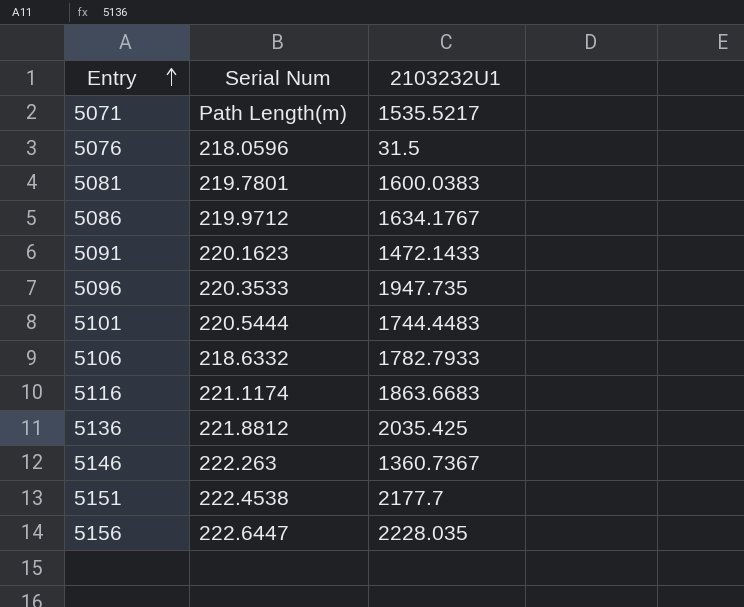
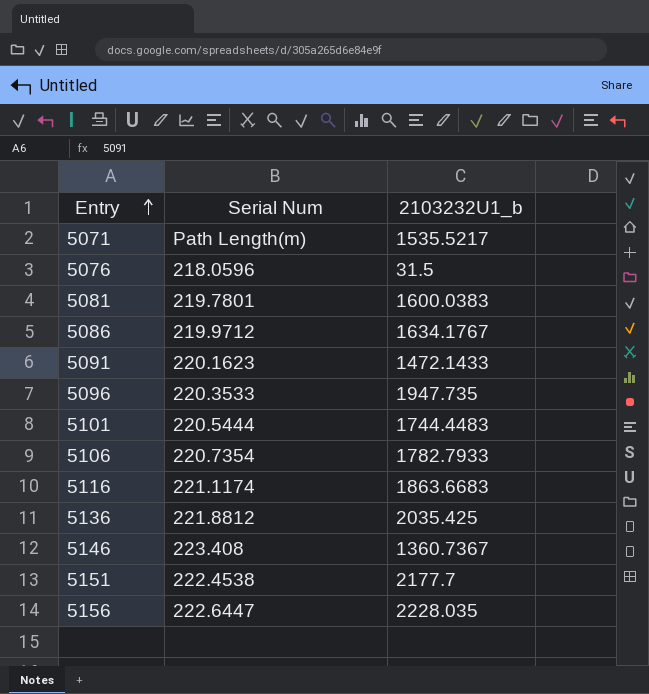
column name: 2103232U1 -> 2103232U1_b
5106 | Serial Num: 218.6332 -> 220.7354
5146 | Serial Num: 222.263 -> 223.408

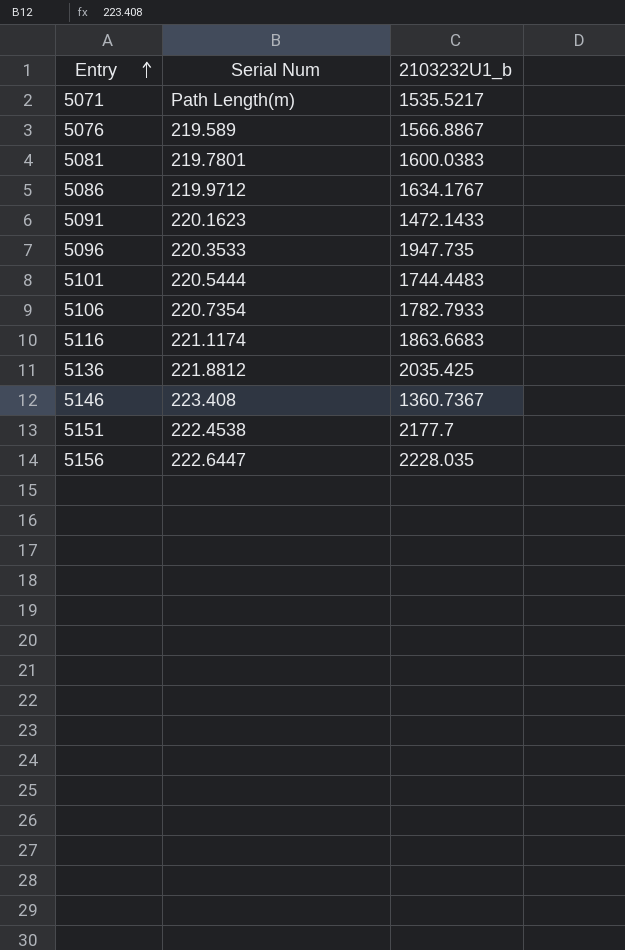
5076 | Serial Num: 218.0596 -> 219.589
5076 | 2103232U1_b: 31.5 -> 1566.8867

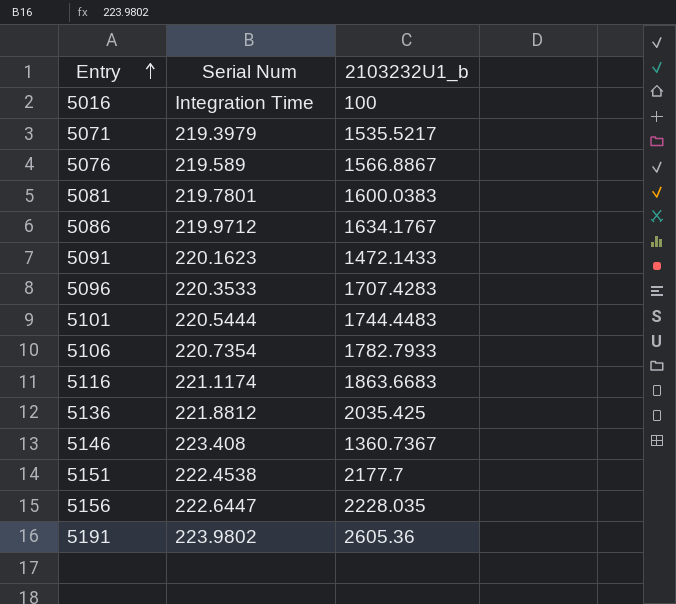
row 5016: none -> Integration Time | 100
5071 | Serial Num: Path Length(m) -> 219.3979
5096 | 2103232U1_b: 1947.735 -> 1707.4283
row 5191: none -> 223.9802 | 2605.36

